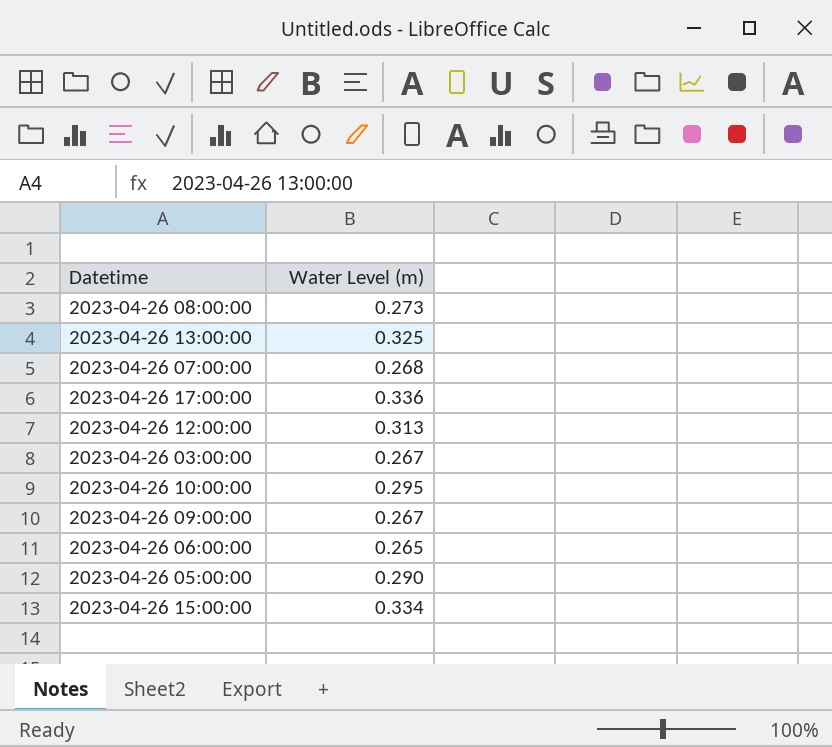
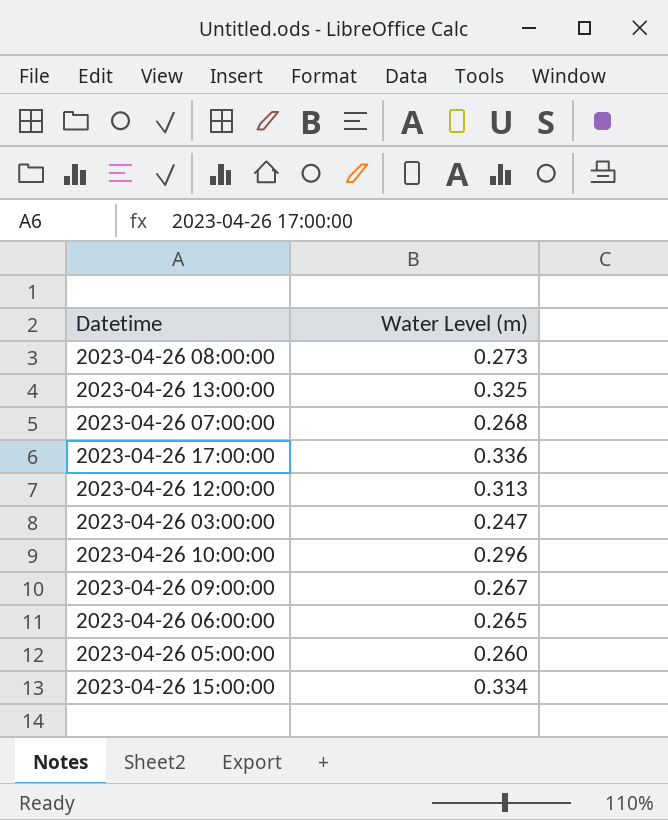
2023-04-26 03:00:00 | Water Level (m): 0.267 -> 0.247
2023-04-26 10:00:00 | Water Level (m): 0.295 -> 0.296
2023-04-26 05:00:00 | Water Level (m): 0.290 -> 0.260

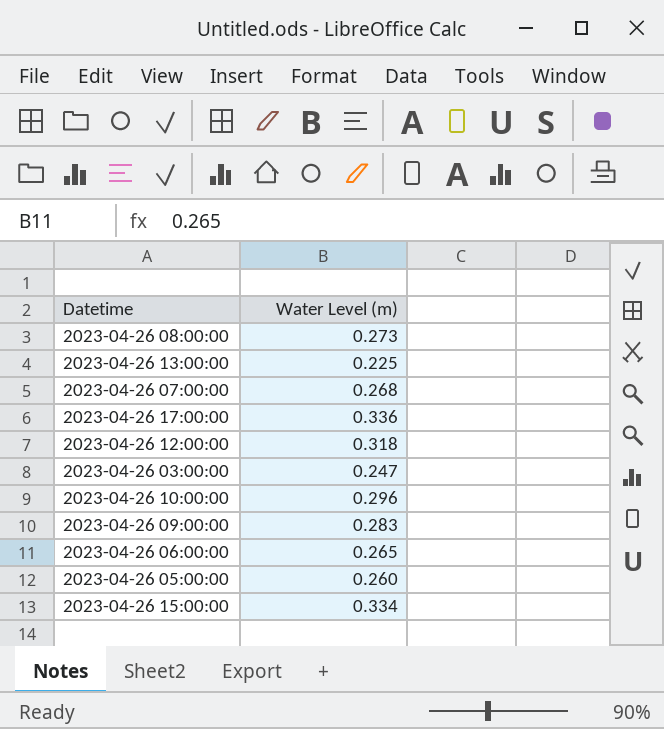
2023-04-26 13:00:00 | Water Level (m): 0.325 -> 0.225
2023-04-26 12:00:00 | Water Level (m): 0.313 -> 0.318
2023-04-26 09:00:00 | Water Level (m): 0.267 -> 0.283

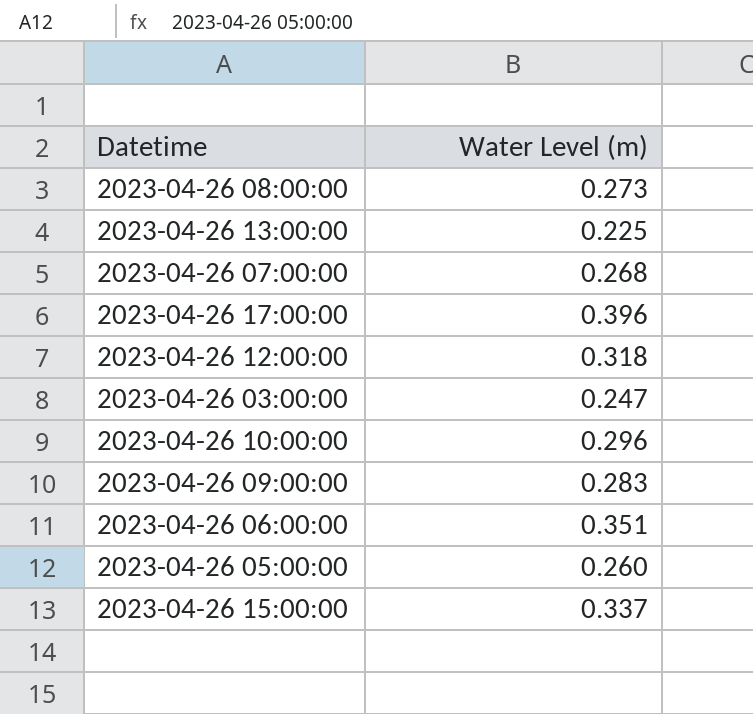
2023-04-26 17:00:00 | Water Level (m): 0.336 -> 0.396
2023-04-26 06:00:00 | Water Level (m): 0.265 -> 0.351
2023-04-26 15:00:00 | Water Level (m): 0.334 -> 0.337

